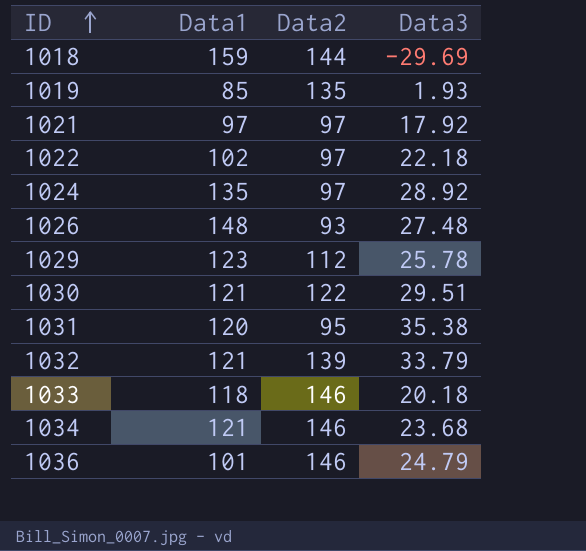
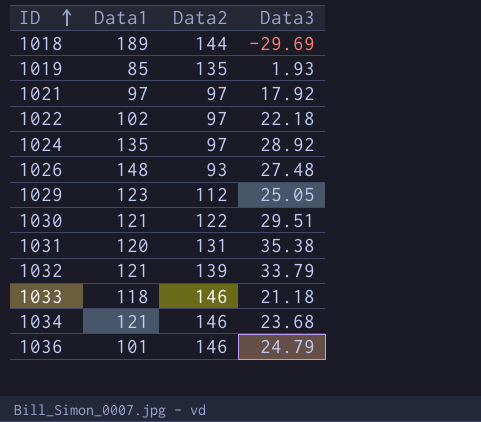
1018 | Data1: 159 -> 189
1029 | Data3: 25.78 -> 25.05
1031 | Data2: 95 -> 131
1033 | Data3: 20.18 -> 21.18

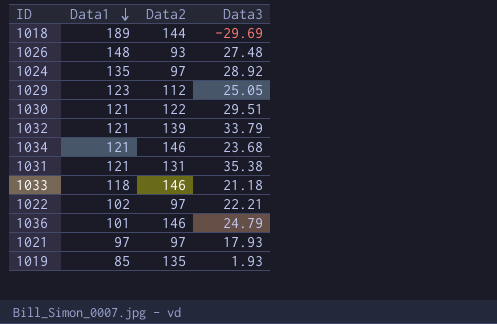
row order: ID ascending -> Data1 descending
1031 | Data1: 120 -> 121
1022 | Data3: 22.18 -> 22.21
1021 | Data3: 17.92 -> 17.93

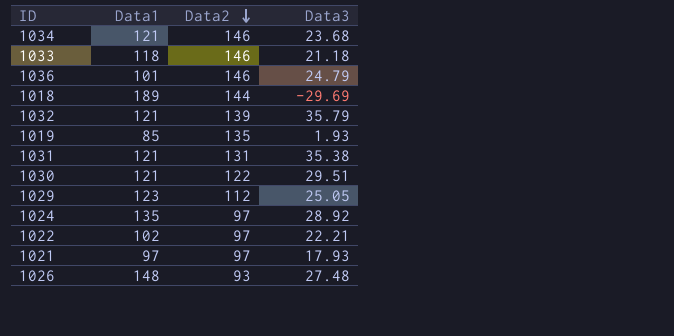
row order: Data1 descending -> Data2 descending
1032 | Data3: 33.79 -> 35.79

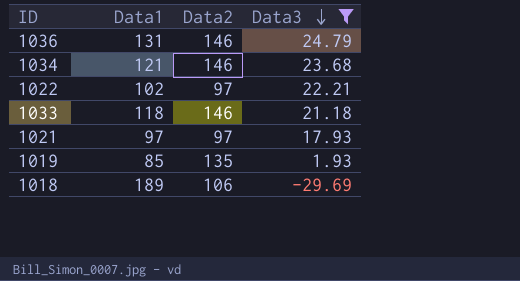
filter: none -> Data3 <= 24.79
row order: Data2 descending -> Data3 descending
1036 | Data1: 101 -> 131
1018 | Data2: 144 -> 106

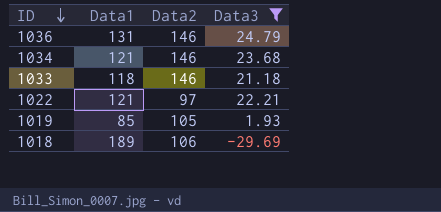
row order: Data3 descending -> ID descending
row 1021: 97 | 97 | 17.93 -> none
1022 | Data1: 102 -> 121
1019 | Data2: 135 -> 105

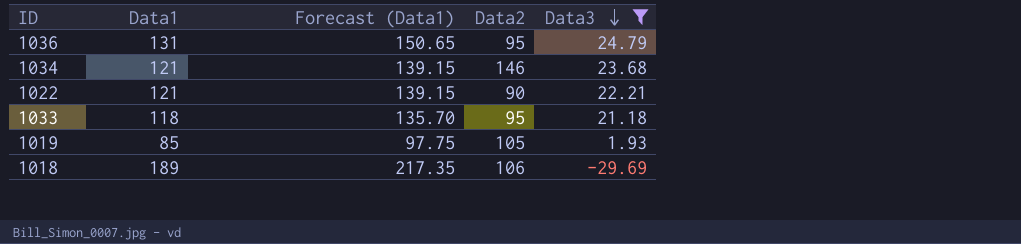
row order: ID descending -> Data3 descending
column Forecast (Data1) | formula: none -> [Data1] * 1.15
1036 | Data2: 146 -> 95
1022 | Data2: 97 -> 90
1033 | Data2: 146 -> 95

